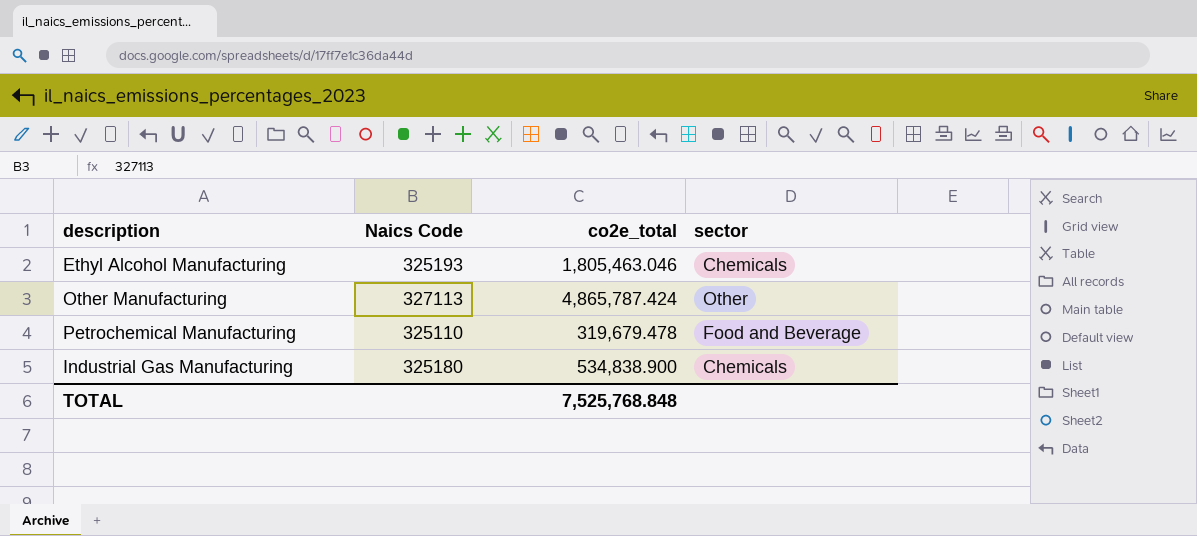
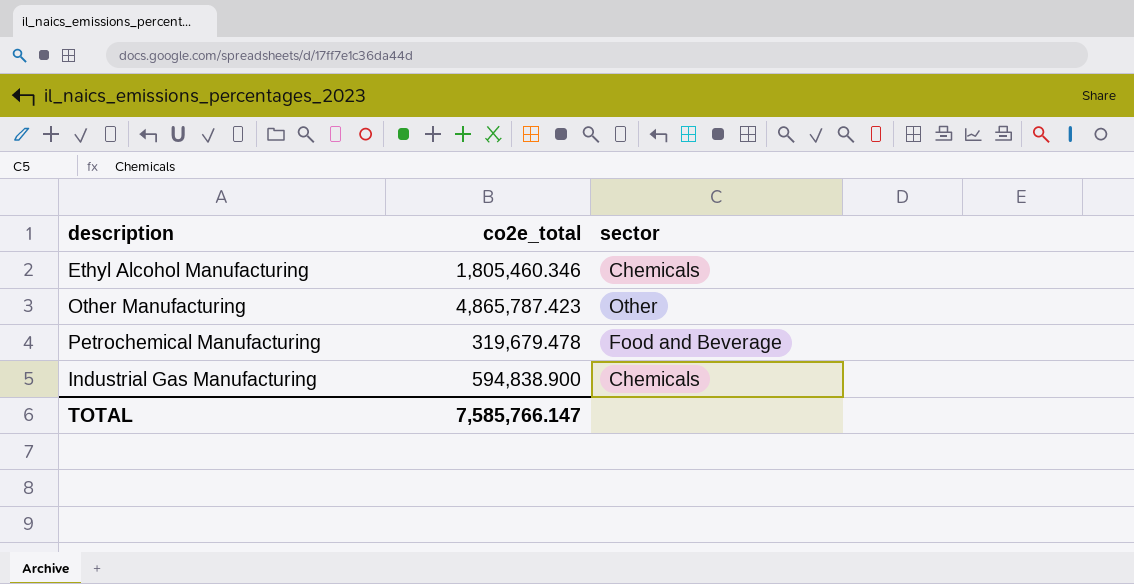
column Naics Code | position: 2 -> none
Ethyl Alcohol Manufacturing | co2e_total: 1,805,463.046 -> 1,805,460.346
Other Manufacturing | co2e_total: 4,865,787.424 -> 4,865,787.423
Industrial Gas Manufacturing | co2e_total: 534,838.900 -> 594,838.900
TOTAL | co2e_total: 7,525,768.848 -> 7,585,766.147

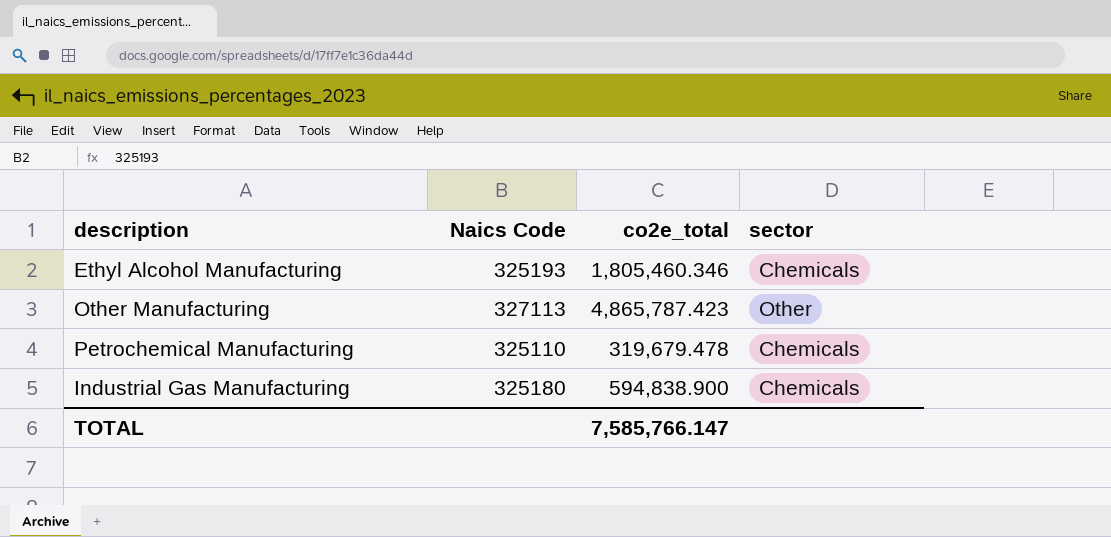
column Naics Code | position: none -> 2
Petrochemical Manufacturing | sector: Food and Beverage -> Chemicals

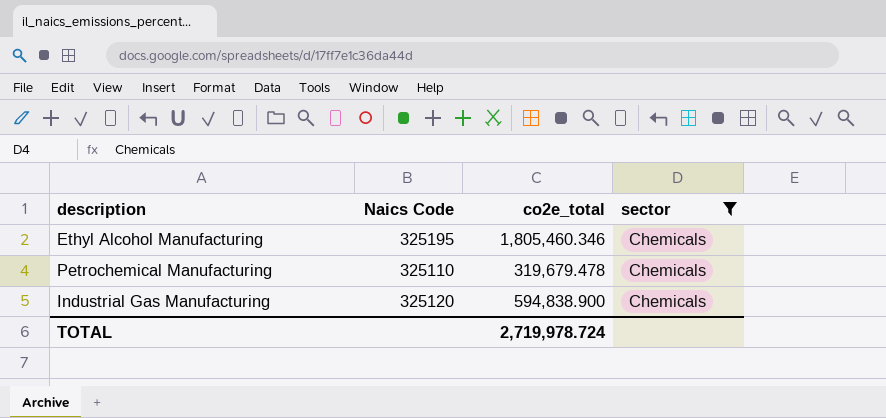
filter: none -> sector = Chemicals
Ethyl Alcohol Manufacturing | Naics Code: 325193 -> 325195
Industrial Gas Manufacturing | Naics Code: 325180 -> 325120
TOTAL | co2e_total: 7,585,766.147 -> 2,719,978.724

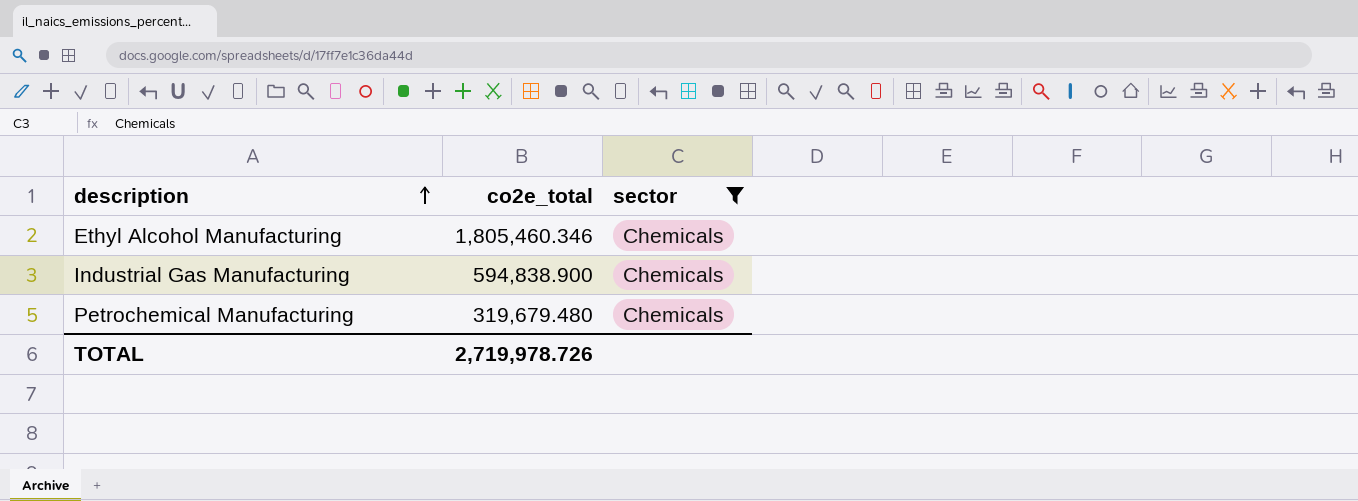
row order: none -> description ascending
column Naics Code | position: 2 -> none
Petrochemical Manufacturing | co2e_total: 319,679.478 -> 319,679.480
TOTAL | co2e_total: 2,719,978.724 -> 2,719,978.726

